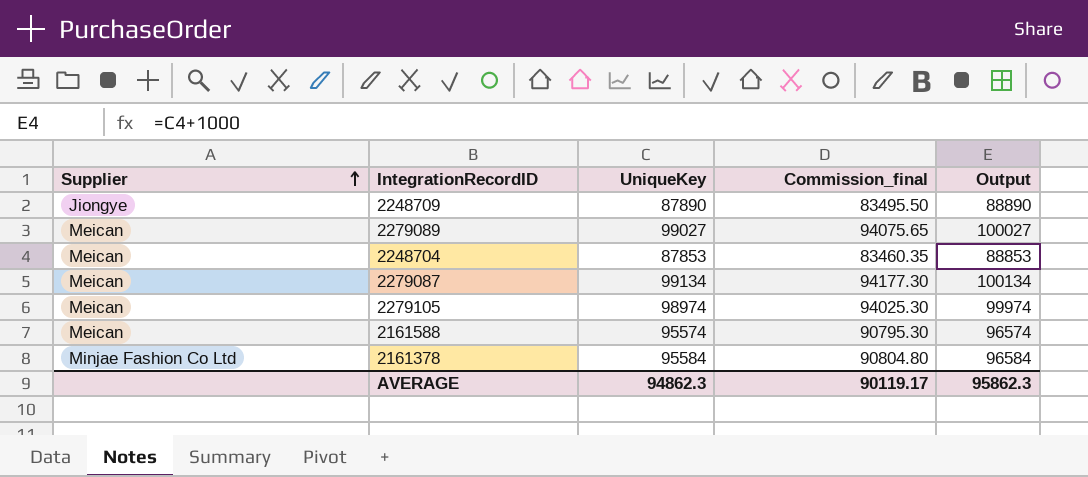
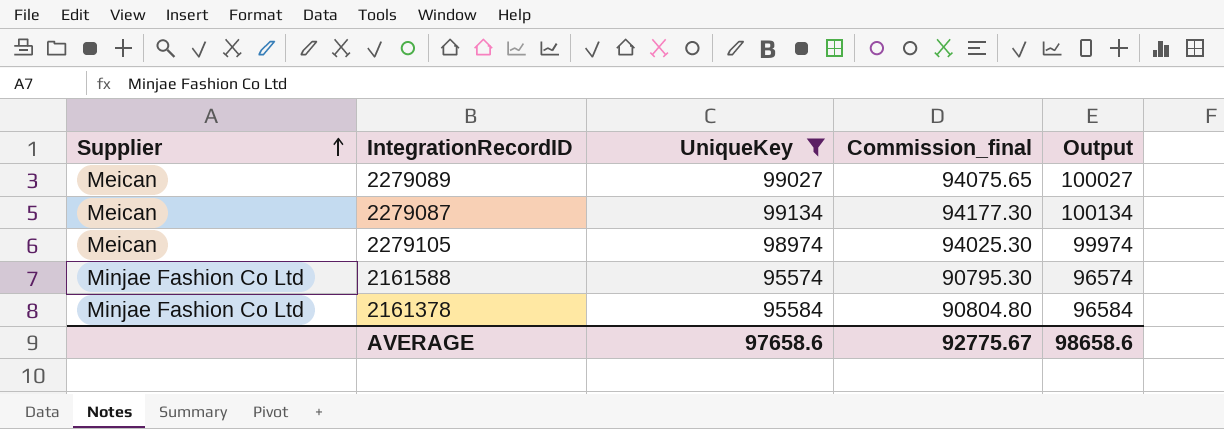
filter: none -> UniqueKey >= 95574
2161588 | Supplier: Meican -> Minjae Fashion Co Ltd
AVERAGE | UniqueKey: 94862.3 -> 97658.6
AVERAGE | Commission_final: 90119.17 -> 92775.67
AVERAGE | Output: 95862.3 -> 98658.6

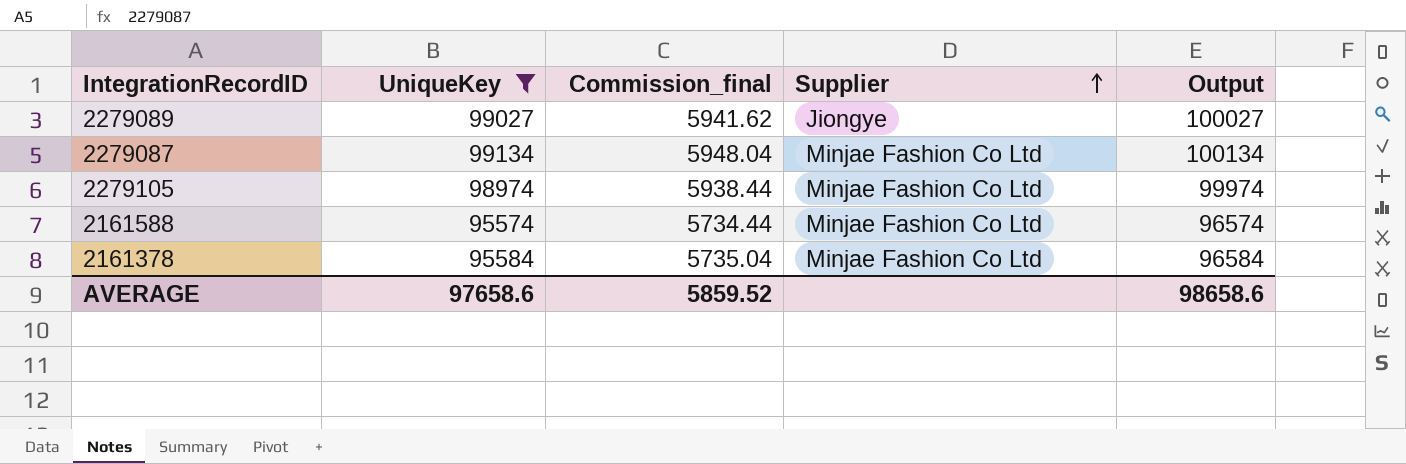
column Commission_final | formula: [UniqueKey] * 0.95 -> [UniqueKey] * 0.06
column Supplier | position: 1 -> 4
2279089 | Supplier: Meican -> Jiongye
2279087 | Supplier: Meican -> Minjae Fashion Co Ltd
2279105 | Supplier: Meican -> Minjae Fashion Co Ltd
AVERAGE | Commission_final: 92775.67 -> 5859.52

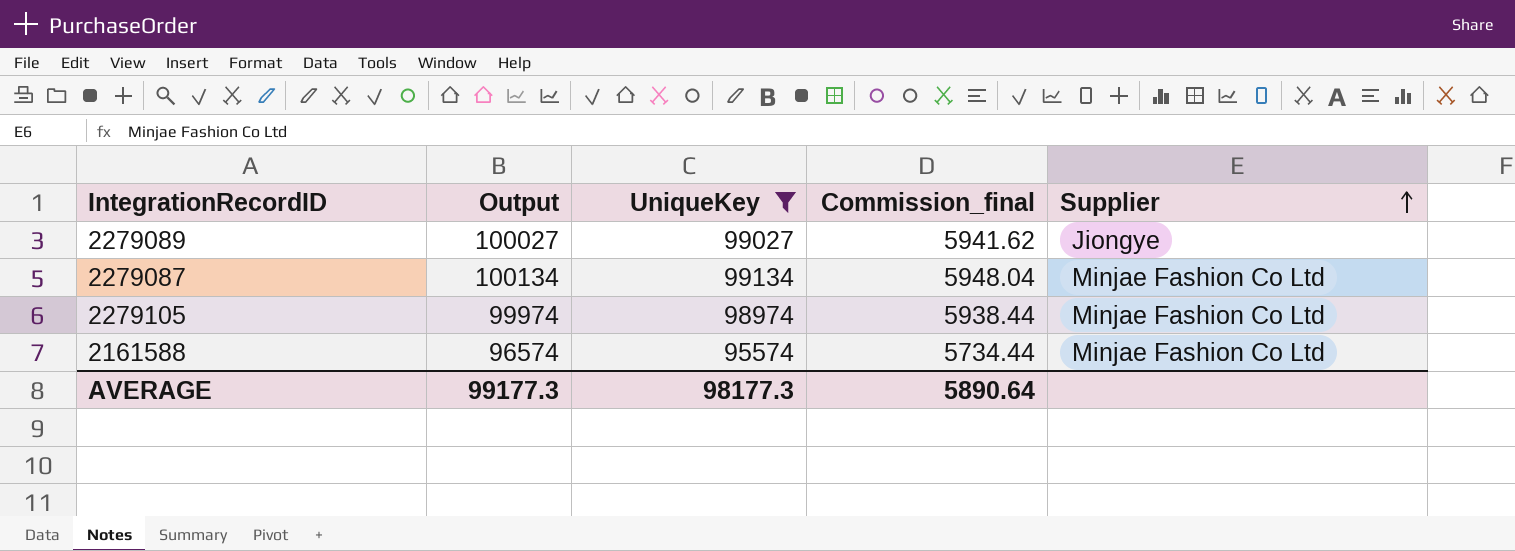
column Output | position: 5 -> 2
row 2161378: 95584 | 5735.04 | Minjae Fashion Co Ltd | 96584 -> none
AVERAGE | Output: 98658.6 -> 99177.3
AVERAGE | UniqueKey: 97658.6 -> 98177.3
AVERAGE | Commission_final: 5859.52 -> 5890.64

